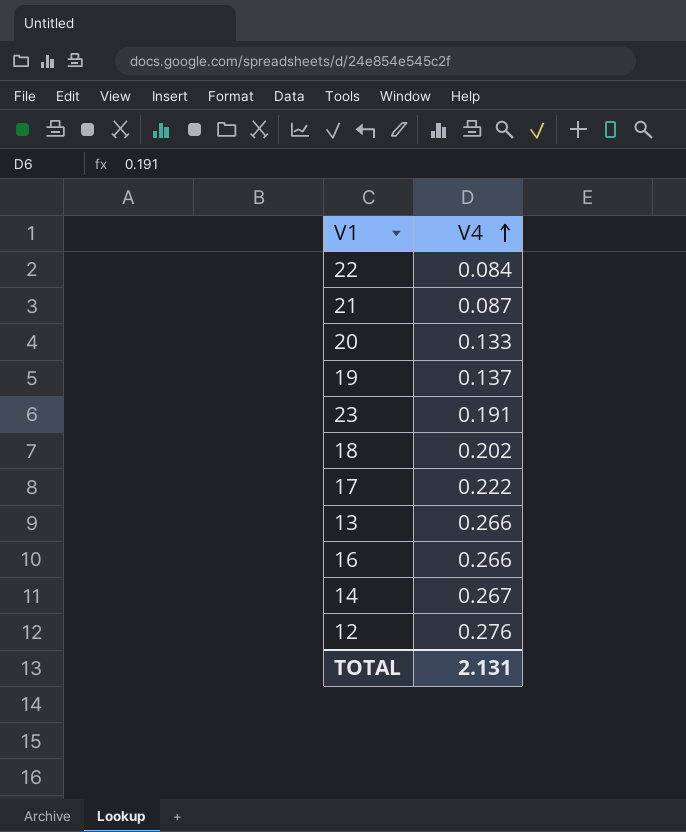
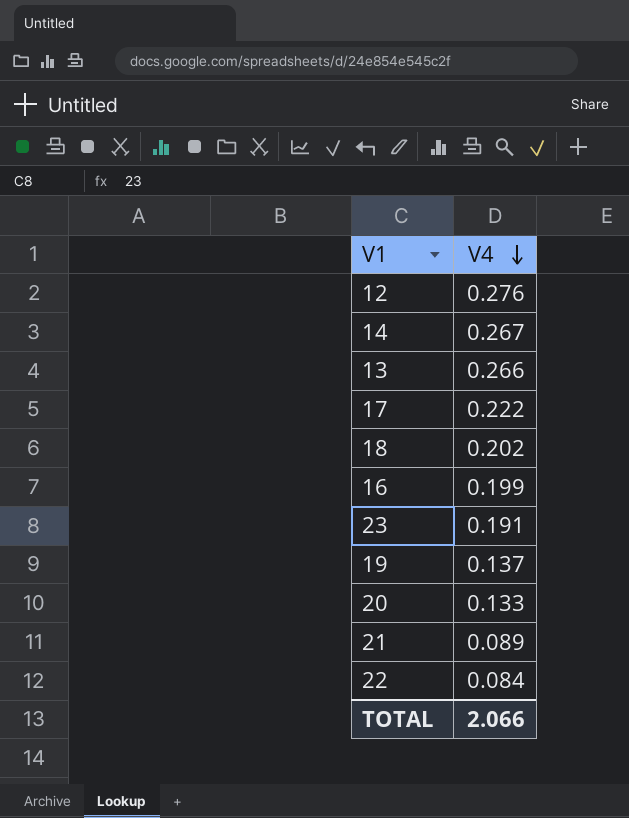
row order: V4 ascending -> V4 descending
16 | V4: 0.266 -> 0.199
21 | V4: 0.087 -> 0.089
TOTAL | V4: 2.131 -> 2.066

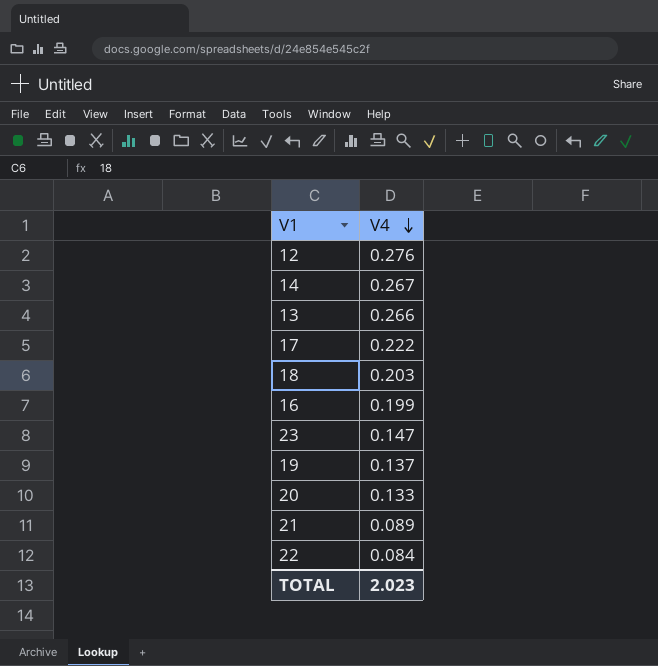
18 | V4: 0.202 -> 0.203
23 | V4: 0.191 -> 0.147
TOTAL | V4: 2.066 -> 2.023

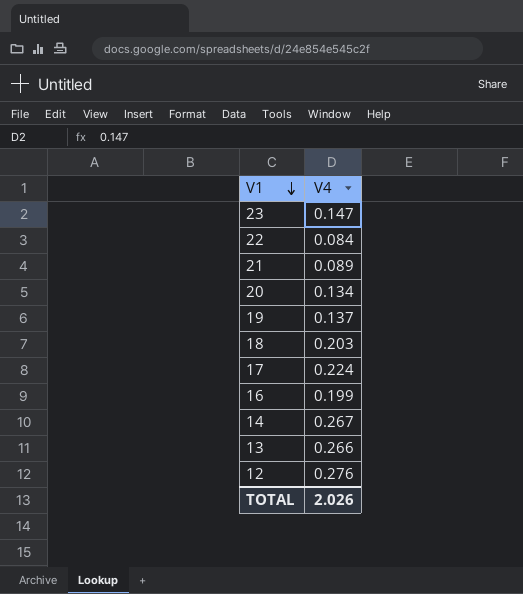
row order: V4 descending -> V1 descending
20 | V4: 0.133 -> 0.134
17 | V4: 0.222 -> 0.224
TOTAL | V4: 2.023 -> 2.026

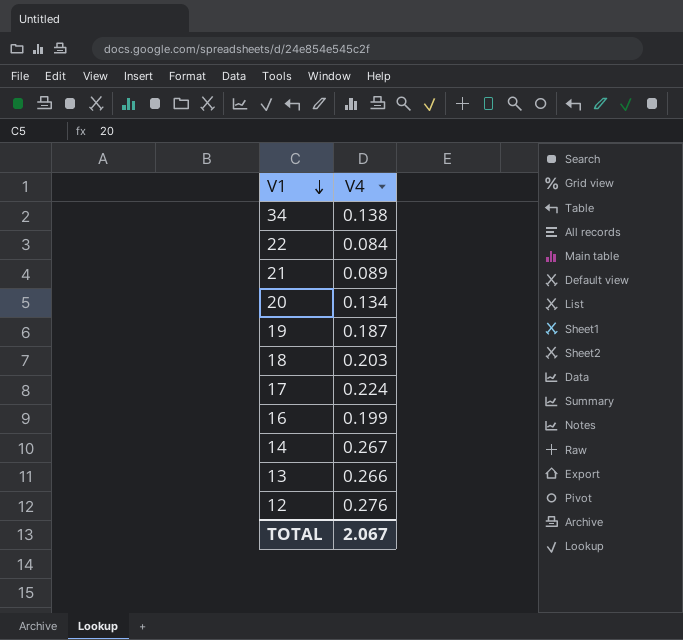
row 23: 0.147 -> none
row 34: none -> 0.138
19 | V4: 0.137 -> 0.187
TOTAL | V4: 2.026 -> 2.067

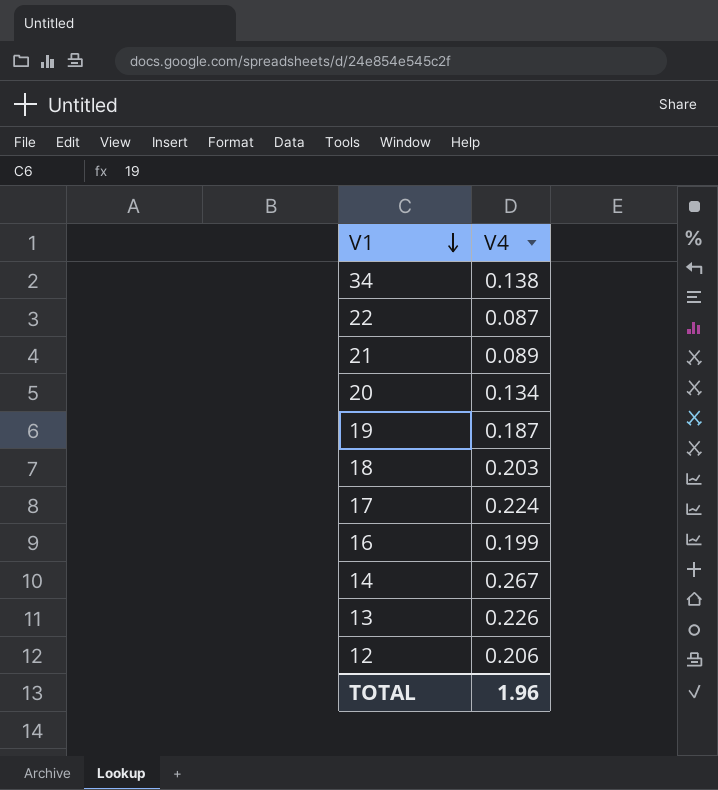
22 | V4: 0.084 -> 0.087
13 | V4: 0.266 -> 0.226
12 | V4: 0.276 -> 0.206
TOTAL | V4: 2.067 -> 1.96

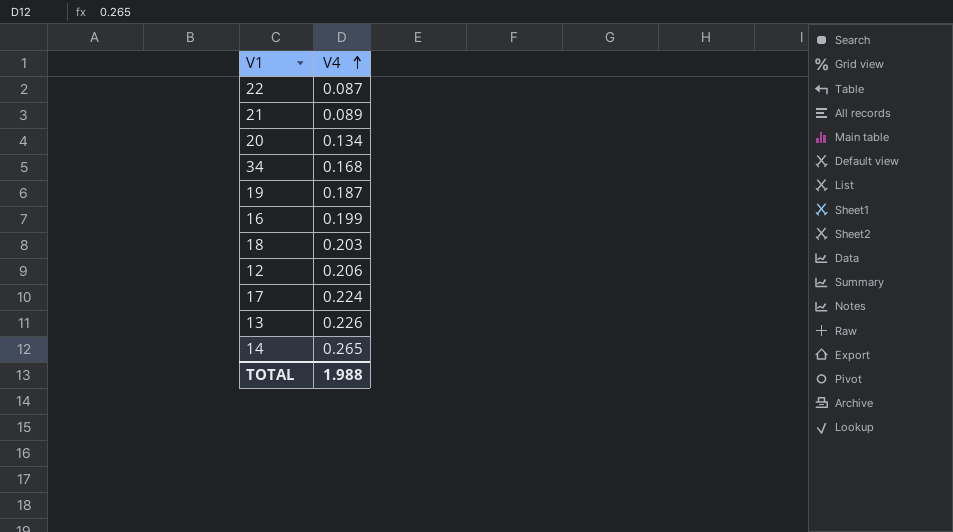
row order: V1 descending -> V4 ascending
34 | V4: 0.138 -> 0.168
14 | V4: 0.267 -> 0.265
TOTAL | V4: 1.96 -> 1.988

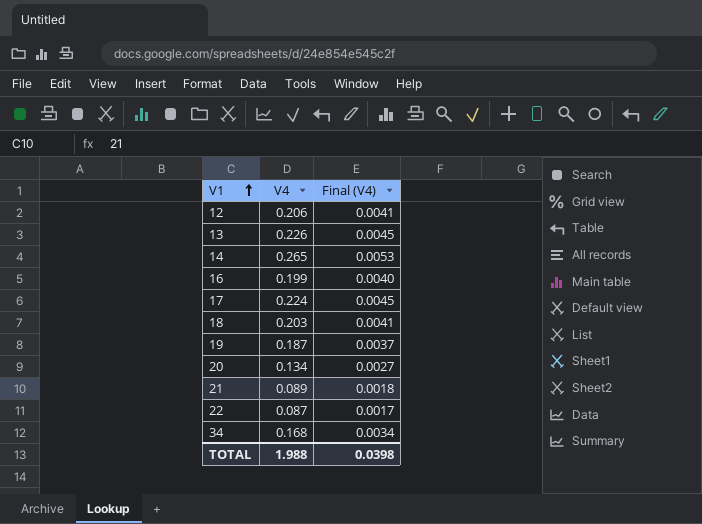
row order: V4 ascending -> V1 ascending
column Final (V4) | formula: none -> [V4] * 0.02

